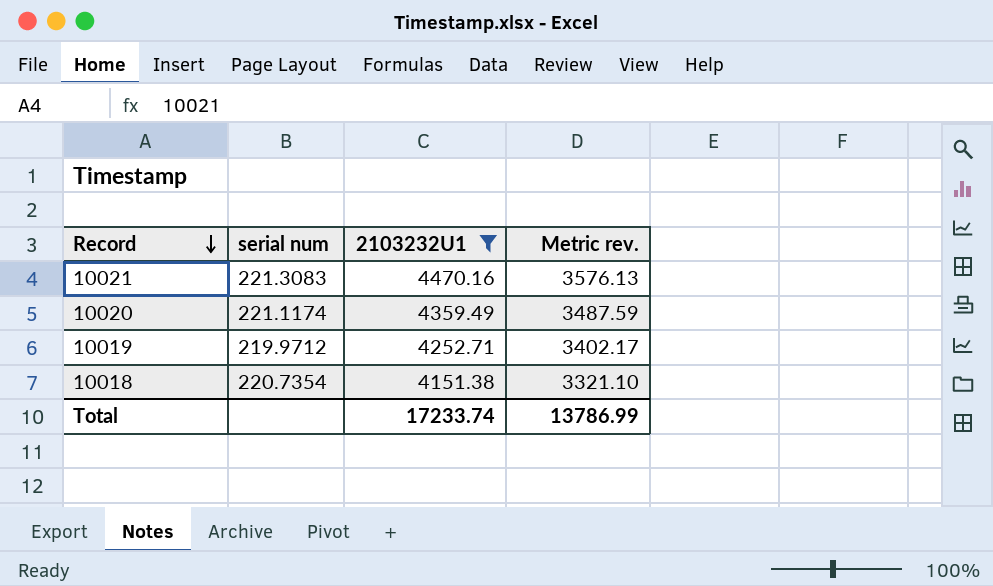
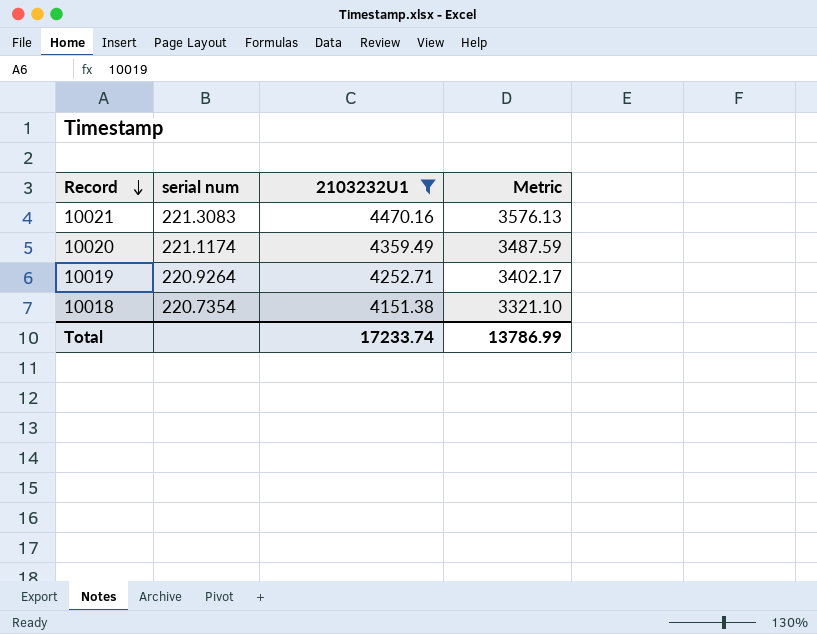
column name: Metric rev. -> Metric
10019 | serial num: 219.9712 -> 220.9264

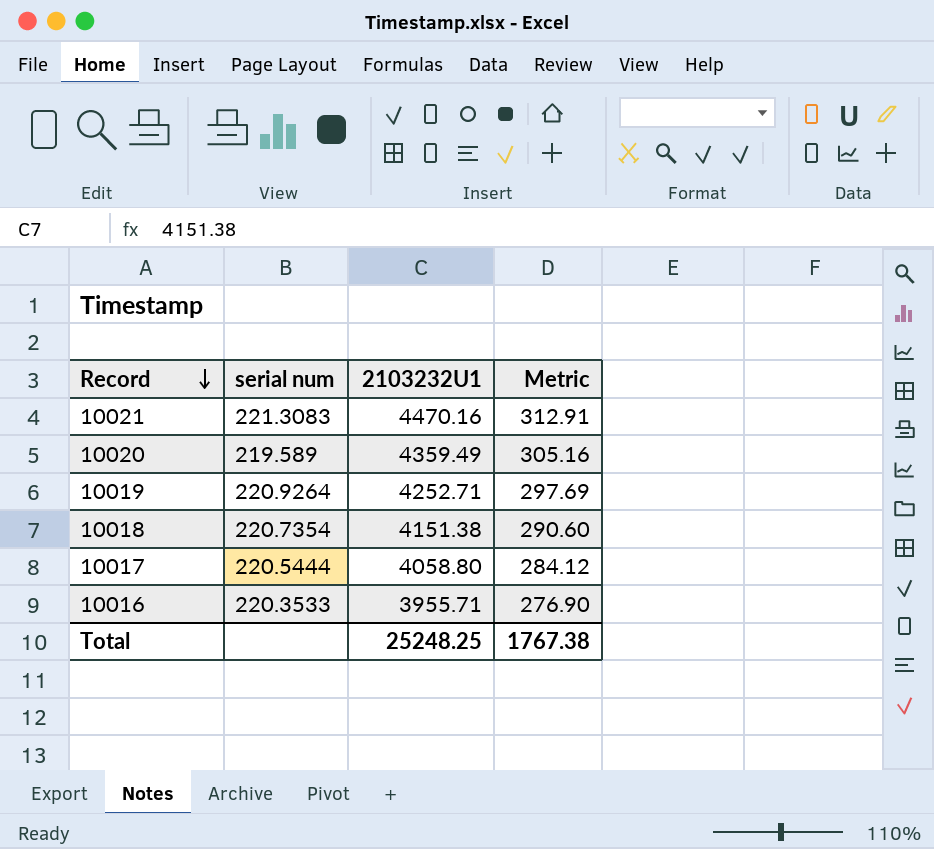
filter: 2103232U1 >= 4151.38 -> none
column Metric | formula: [2103232U1] * 0.8 -> [2103232U1] * 0.07
10020 | serial num: 221.1174 -> 219.589
Total | 2103232U1: 17233.74 -> 25248.25
Total | Metric: 13786.99 -> 1767.38

